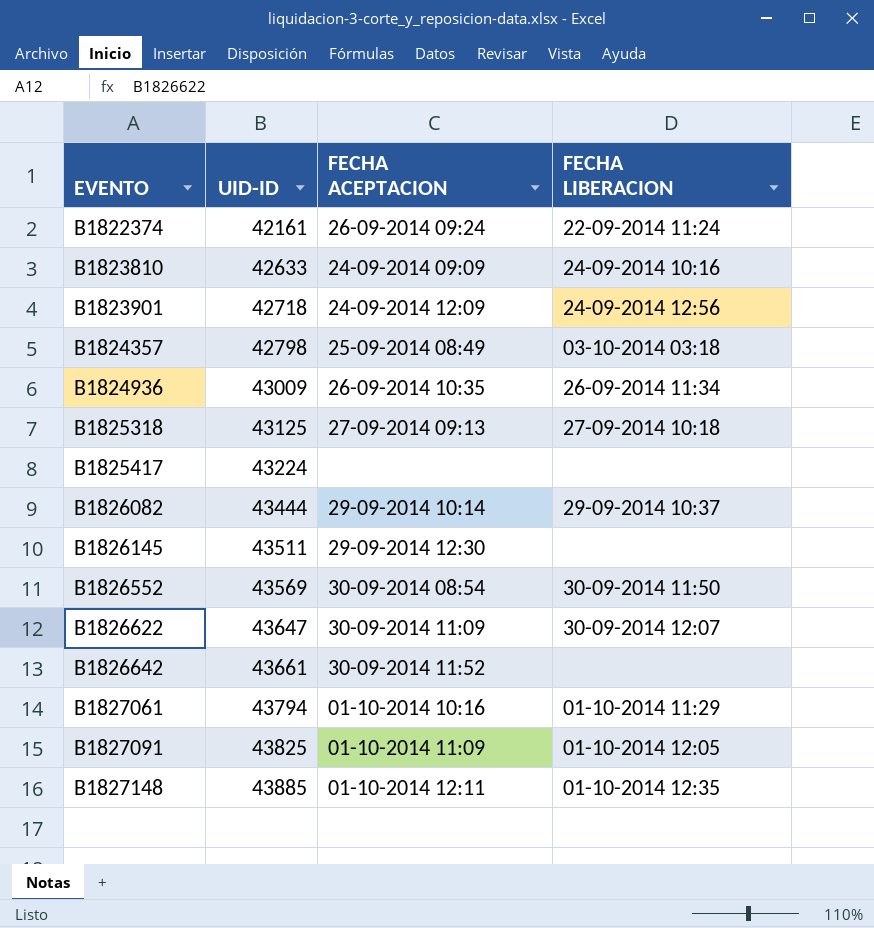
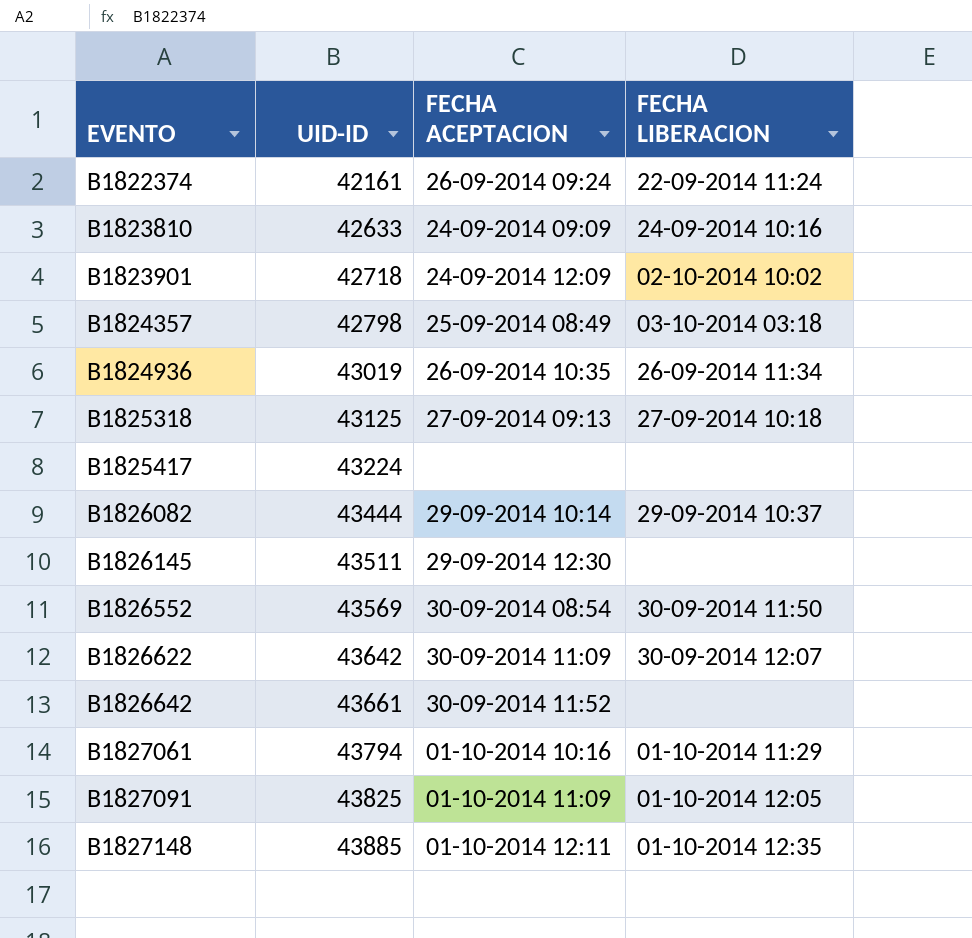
B1823901 | FECHA LIBERACION: 24-09-2014 12:56 -> 02-10-2014 10:02
B1824936 | UID-ID: 43009 -> 43019
B1826622 | UID-ID: 43647 -> 43642

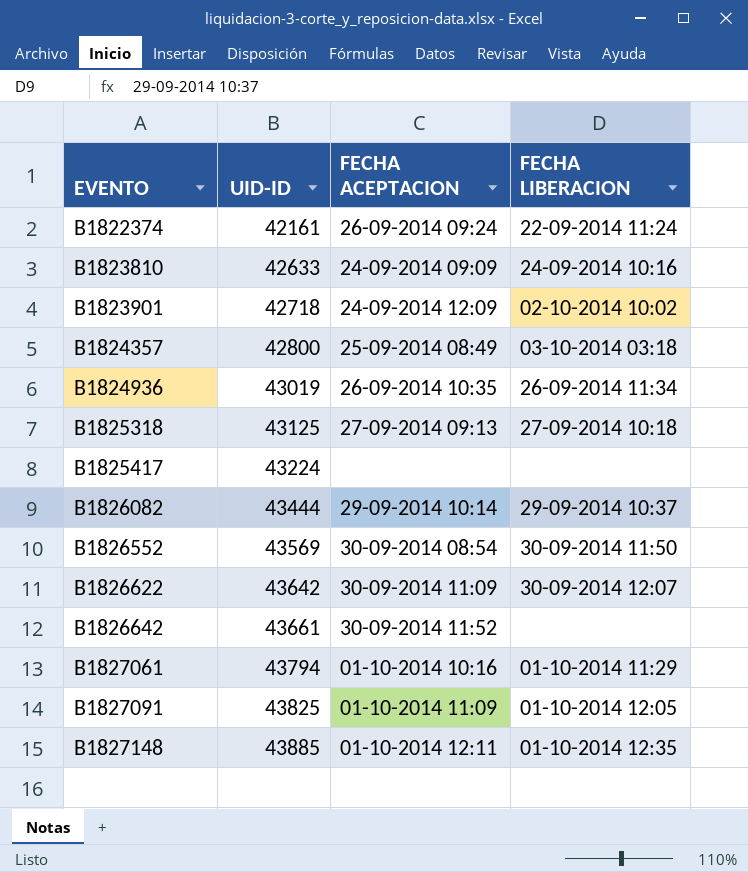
row B1826145: 43511 | 29-09-2014 12:30 | none -> none
B1824357 | UID-ID: 42798 -> 42800

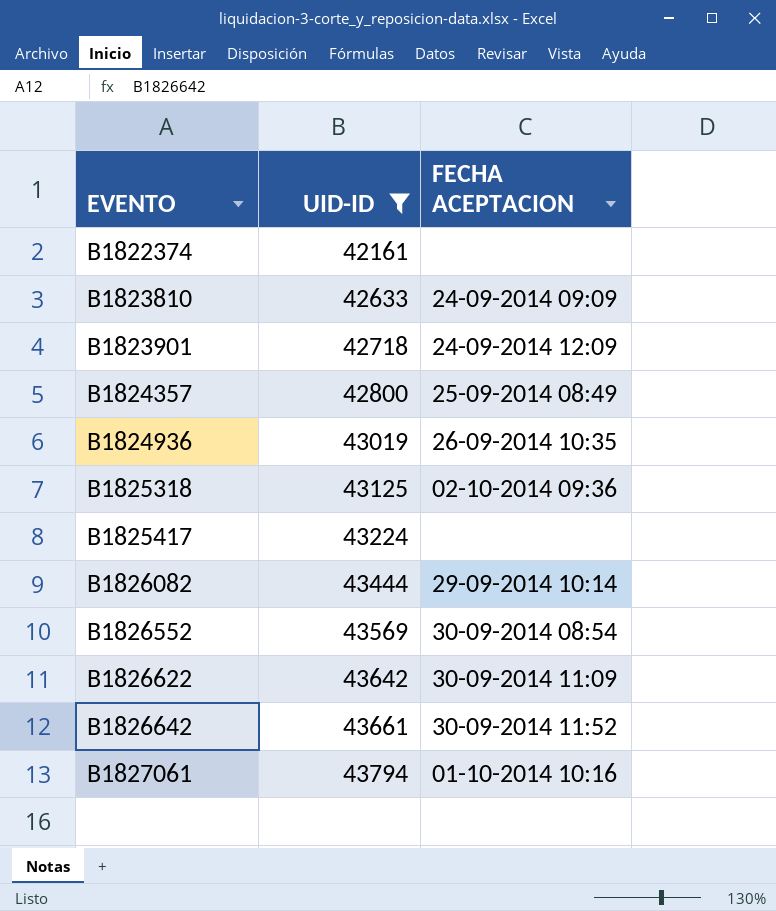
filter: none -> UID-ID <= 43794
column FECHA LIBERACION | position: 4 -> none
B1822374 | FECHA ACEPTACION: 26-09-2014 09:24 -> none
B1825318 | FECHA ACEPTACION: 27-09-2014 09:13 -> 02-10-2014 09:36

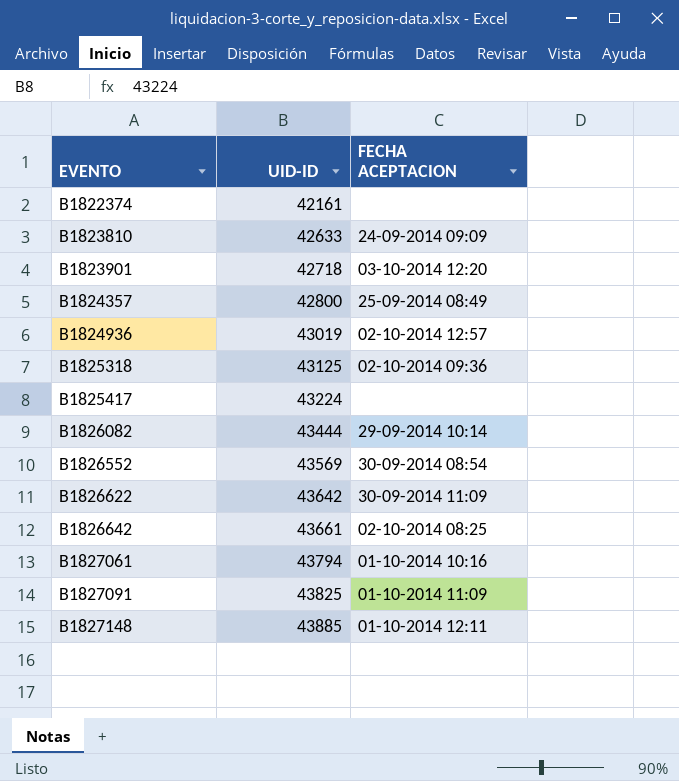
filter: UID-ID <= 43794 -> none
B1823901 | FECHA ACEPTACION: 24-09-2014 12:09 -> 03-10-2014 12:20
B1824936 | FECHA ACEPTACION: 26-09-2014 10:35 -> 02-10-2014 12:57
B1826642 | FECHA ACEPTACION: 30-09-2014 11:52 -> 02-10-2014 08:25

